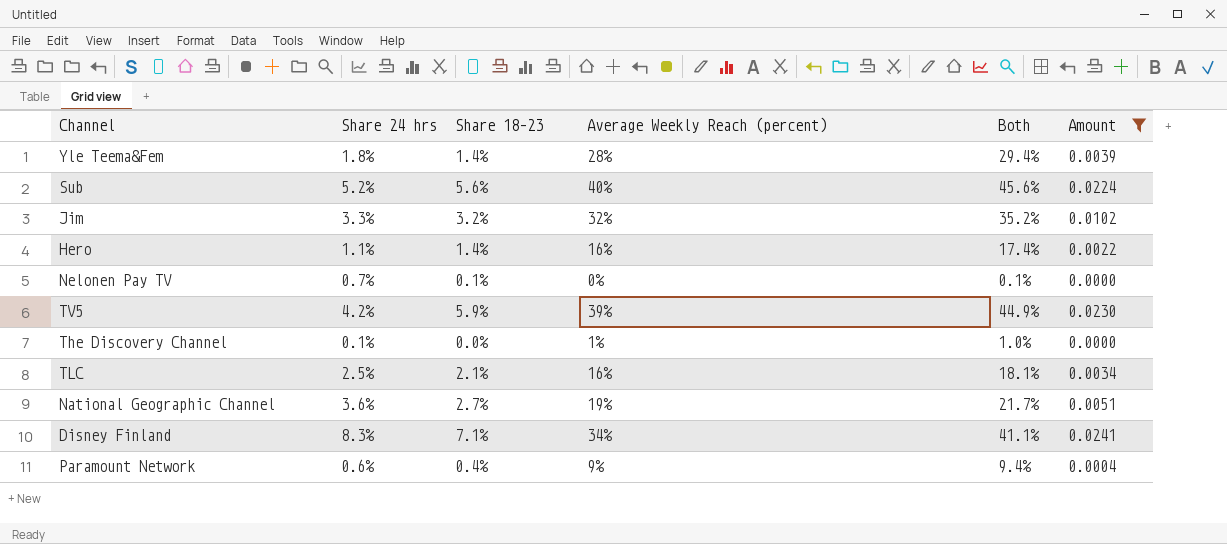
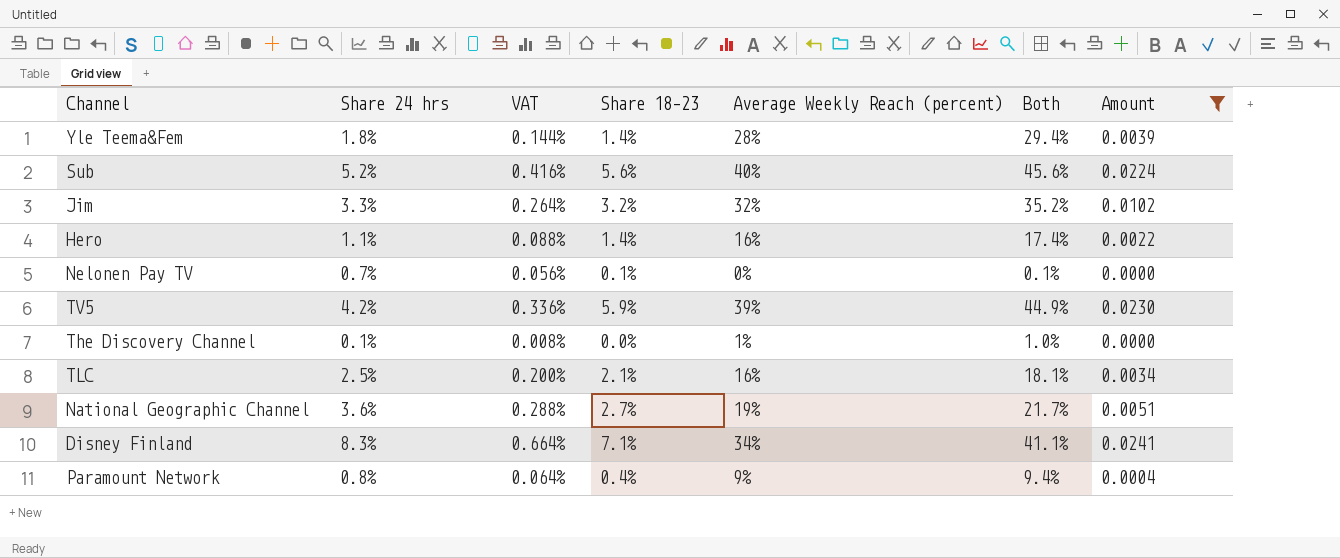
column VAT | formula: none -> [Share 24 hrs] * 0.08
Paramount Network | Share 24 hrs: 0.6% -> 0.8%

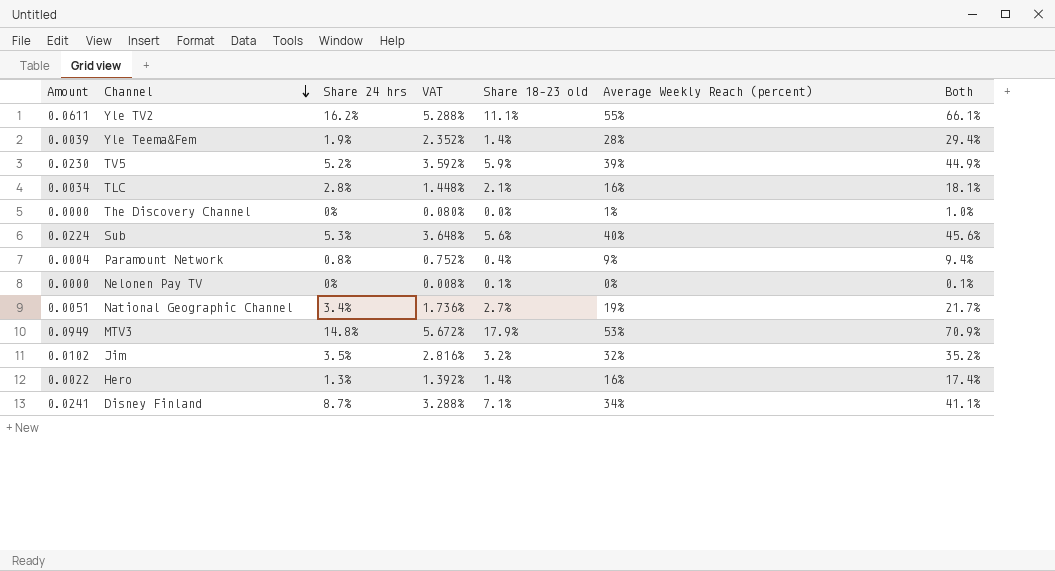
filter: Amount <= 0.0241 -> none
row order: none -> Channel descending
column Amount | position: 7 -> 1
column VAT | formula: [Share 24 hrs] * 0.08 -> [Both] * 0.08
column name: Share 18–23 -> Share 18–23 old
Yle Teema&Fem | Share 24 hrs: 1.8% -> 1.9%
TV5 | Share 24 hrs: 4.2% -> 5.2%
TLC | Share 24 hrs: 2.5% -> 2.8%
The Discovery Channel | Share 24 hrs: 0.1% -> 0%
Sub | Share 24 hrs: 5.2% -> 5.3%
Nelonen Pay TV | Share 24 hrs: 0.7% -> 0%
National Geographic Channel | Share 24 hrs: 3.6% -> 3.4%
Jim | Share 24 hrs: 3.3% -> 3.5%
Hero | Share 24 hrs: 1.1% -> 1.3%
Disney Finland | Share 24 hrs: 8.3% -> 8.7%

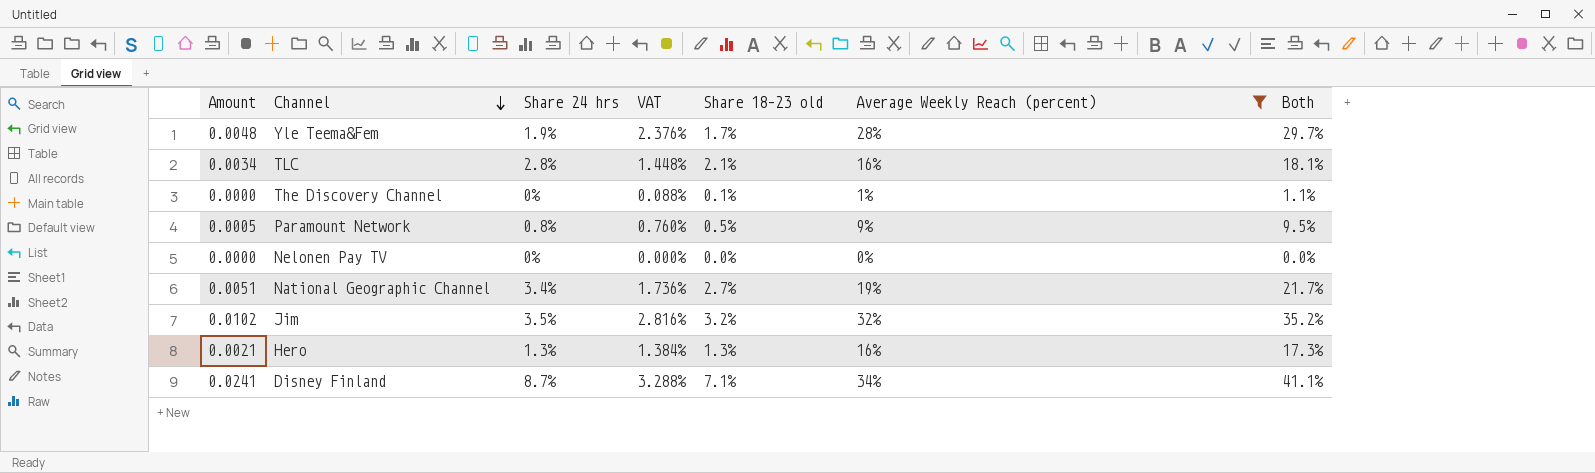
filter: none -> Average Weekly Reach (percent) <= 34%
Yle Teema&Fem | Amount: 0.0039 -> 0.0048
Yle Teema&Fem | VAT: 2.352% -> 2.376%
Yle Teema&Fem | Share 18–23 old: 1.4% -> 1.7%
Yle Teema&Fem | Both: 29.4% -> 29.7%
The Discovery Channel | VAT: 0.080% -> 0.088%
The Discovery Channel | Share 18–23 old: 0.0% -> 0.1%
The Discovery Channel | Both: 1.0% -> 1.1%
Paramount Network | Amount: 0.0004 -> 0.0005
Paramount Network | VAT: 0.752% -> 0.760%
Paramount Network | Share 18–23 old: 0.4% -> 0.5%
Paramount Network | Both: 9.4% -> 9.5%
Nelonen Pay TV | VAT: 0.008% -> 0.000%
Nelonen Pay TV | Share 18–23 old: 0.1% -> 0.0%
Nelonen Pay TV | Both: 0.1% -> 0.0%
Hero | Amount: 0.0022 -> 0.0021
Hero | VAT: 1.392% -> 1.384%
Hero | Share 18–23 old: 1.4% -> 1.3%
Hero | Both: 17.4% -> 17.3%

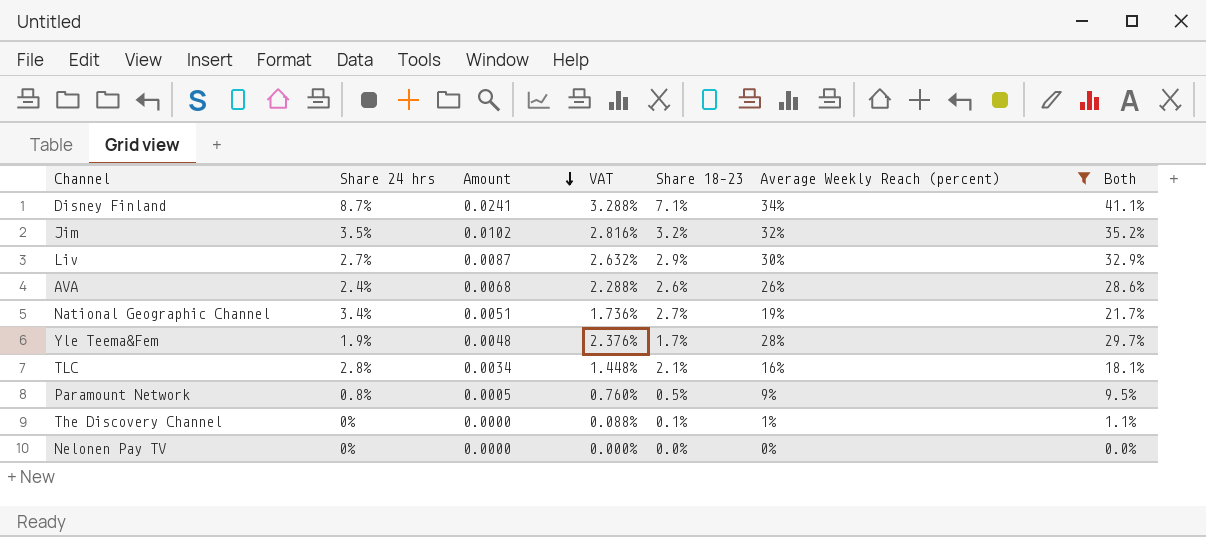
row order: Channel descending -> Amount descending
column Amount | position: 1 -> 3
column name: Share 18–23 old -> Share 18–23
row Hero: 0.0021 | 1.3% | 1.384% | 1.3% | 16% | 17.3% -> none
row Liv: none -> 2.7% | 0.0087 | 2.632% | 2.9% | 30% | 32.9%
row AVA: none -> 2.4% | 0.0068 | 2.288% | 2.6% | 26% | 28.6%

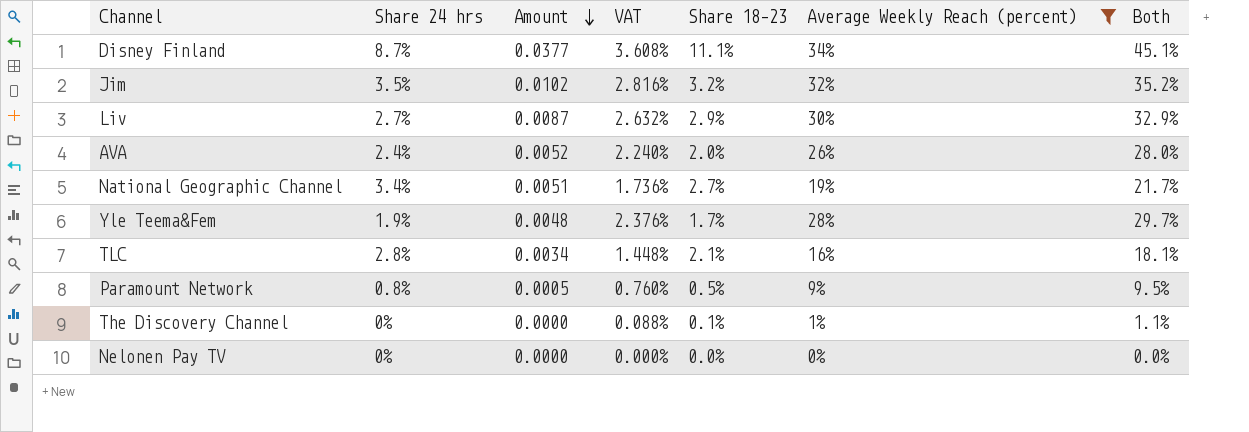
Disney Finland | Amount: 0.0241 -> 0.0377
Disney Finland | VAT: 3.288% -> 3.608%
Disney Finland | Share 18–23: 7.1% -> 11.1%
Disney Finland | Both: 41.1% -> 45.1%
AVA | Amount: 0.0068 -> 0.0052
AVA | VAT: 2.288% -> 2.240%
AVA | Share 18–23: 2.6% -> 2.0%
AVA | Both: 28.6% -> 28.0%

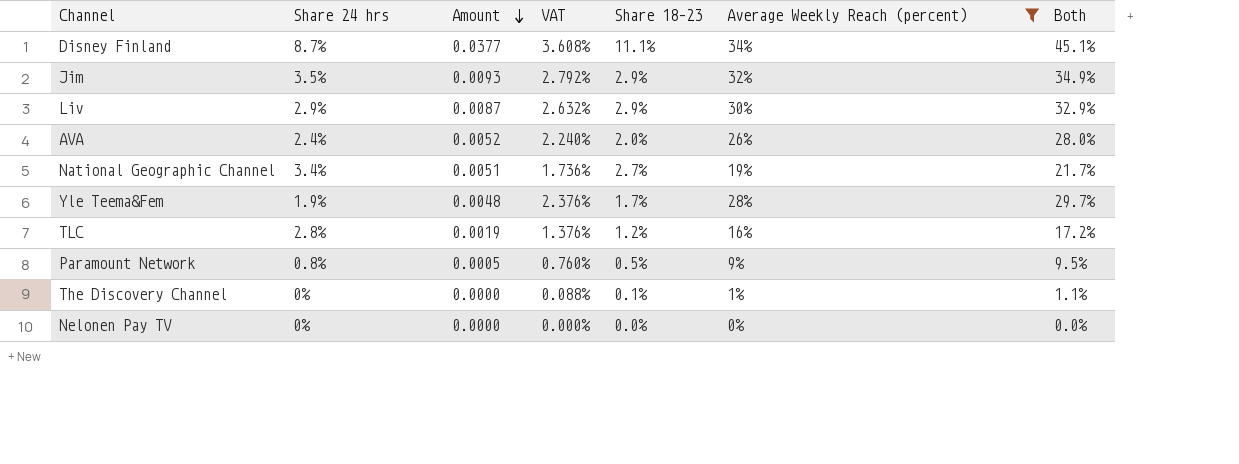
Jim | Amount: 0.0102 -> 0.0093
Jim | VAT: 2.816% -> 2.792%
Jim | Share 18–23: 3.2% -> 2.9%
Jim | Both: 35.2% -> 34.9%
Liv | Share 24 hrs: 2.7% -> 2.9%
TLC | Amount: 0.0034 -> 0.0019
TLC | VAT: 1.448% -> 1.376%
TLC | Share 18–23: 2.1% -> 1.2%
TLC | Both: 18.1% -> 17.2%

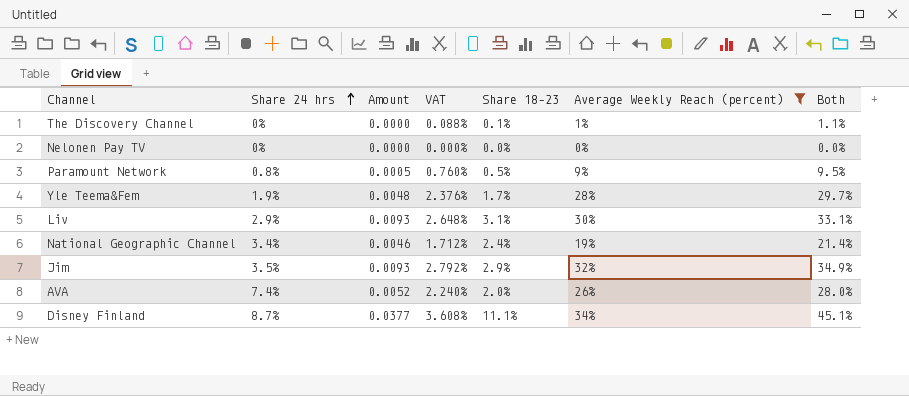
row order: Amount descending -> Share 24 hrs ascending
row TLC: 2.8% | 0.0019 | 1.376% | 1.2% | 16% | 17.2% -> none
Liv | Amount: 0.0087 -> 0.0093
Liv | VAT: 2.632% -> 2.648%
Liv | Share 18–23: 2.9% -> 3.1%
Liv | Both: 32.9% -> 33.1%
National Geographic Channel | Amount: 0.0051 -> 0.0046
National Geographic Channel | VAT: 1.736% -> 1.712%
National Geographic Channel | Share 18–23: 2.7% -> 2.4%
National Geographic Channel | Both: 21.7% -> 21.4%
AVA | Share 24 hrs: 2.4% -> 7.4%

